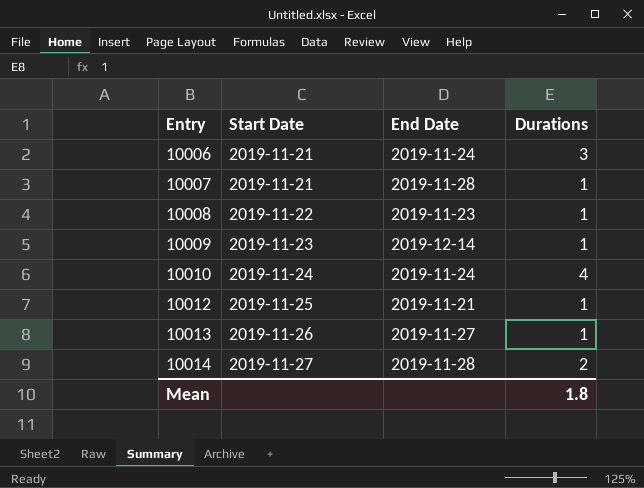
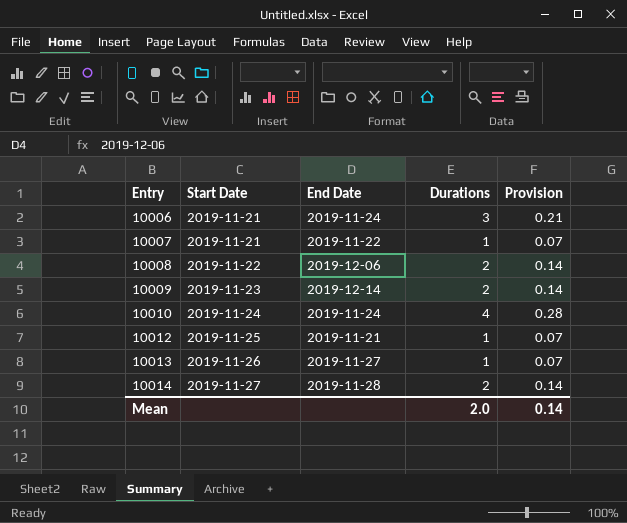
column Provision | formula: none -> [Durations] * 0.07
10007 | End Date: 2019-11-28 -> 2019-11-22
10008 | End Date: 2019-11-23 -> 2019-12-06
10008 | Durations: 1 -> 2
10009 | Durations: 1 -> 2
Mean | Durations: 1.8 -> 2.0

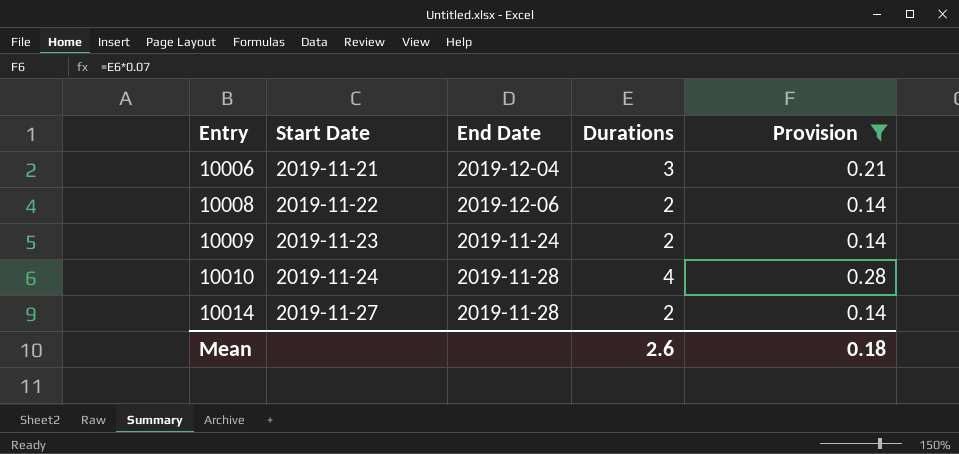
filter: none -> Provision != 0.07
10006 | End Date: 2019-11-24 -> 2019-12-04
10009 | End Date: 2019-12-14 -> 2019-11-24
10010 | End Date: 2019-11-24 -> 2019-11-28
Mean | Durations: 2.0 -> 2.6
Mean | Provision: 0.14 -> 0.18

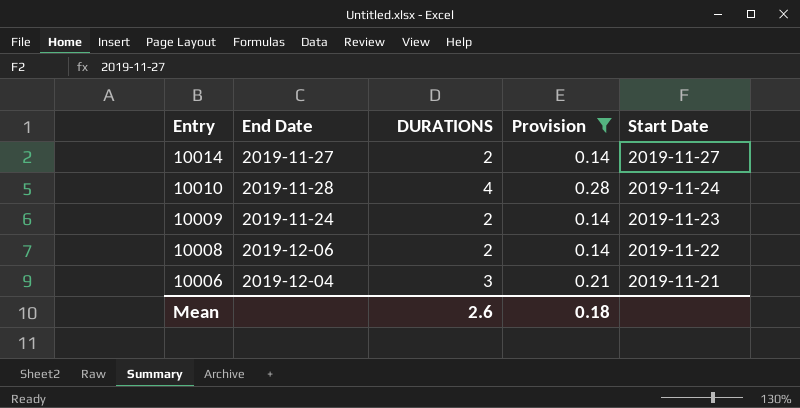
row order: Entry ascending -> Entry descending
column name: Durations -> DURATIONS
column Start Date | position: 2 -> 5
10014 | End Date: 2019-11-28 -> 2019-11-27

